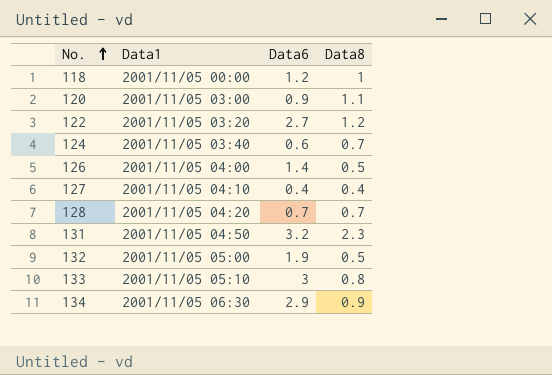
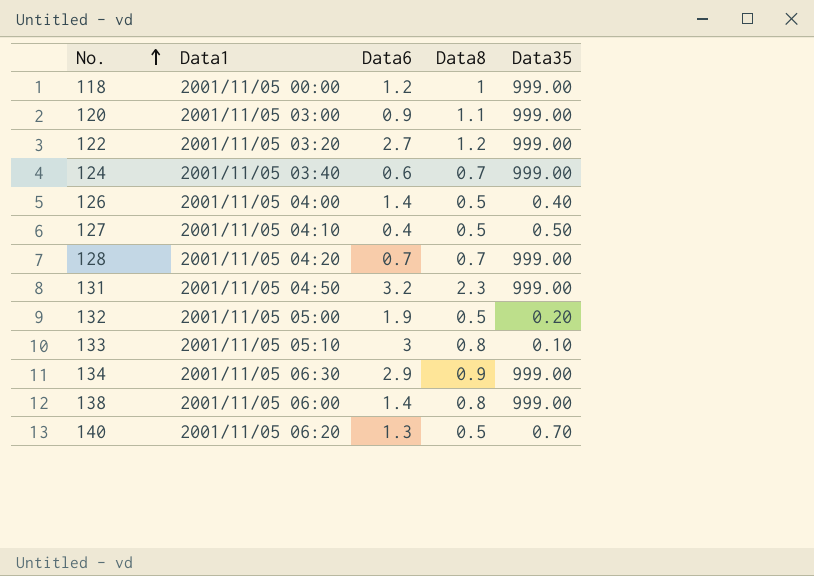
column Data35 | position: none -> 5
127 | Data8: 0.4 -> 0.5
row 138: none -> 2001/11/05 06:00 | 1.4 | 0.8 | 999.00
row 140: none -> 2001/11/05 06:20 | 1.3 | 0.5 | 0.70

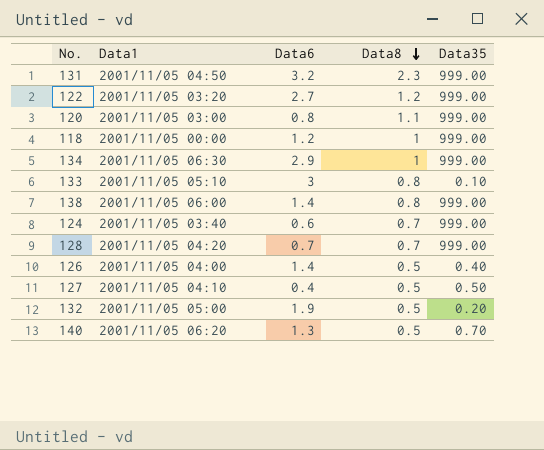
row order: No. ascending -> Data8 descending
120 | Data6: 0.9 -> 0.8
134 | Data8: 0.9 -> 1

